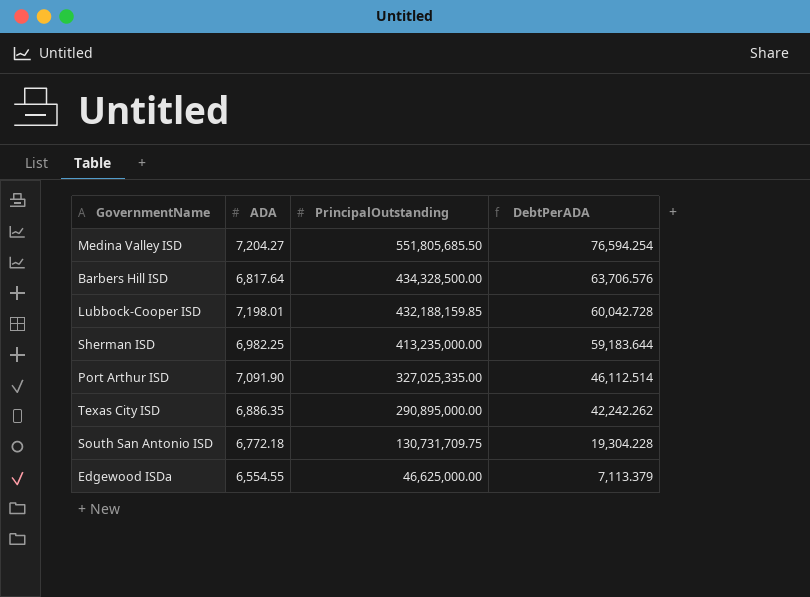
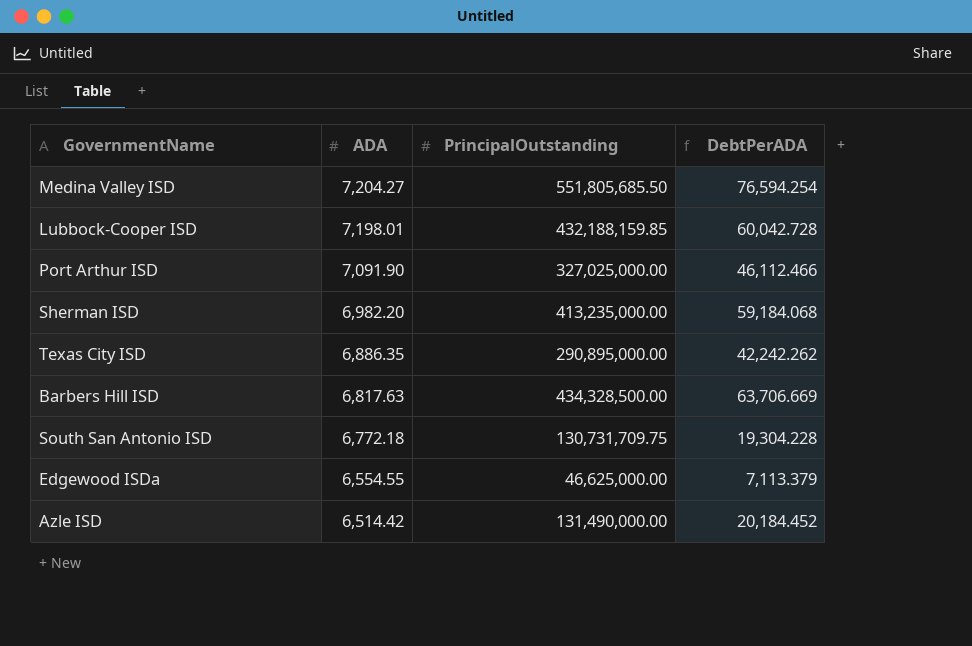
row order: PrincipalOutstanding descending -> ADA descending
Port Arthur ISD | PrincipalOutstanding: 327,025,335.00 -> 327,025,000.00
Port Arthur ISD | DebtPerADA: 46,112.514 -> 46,112.466
Sherman ISD | ADA: 6,982.25 -> 6,982.20
Sherman ISD | DebtPerADA: 59,183.644 -> 59,184.068
Barbers Hill ISD | ADA: 6,817.64 -> 6,817.63
Barbers Hill ISD | DebtPerADA: 63,706.576 -> 63,706.669
row Azle ISD: none -> 6,514.42 | 131,490,000.00 | 20,184.452

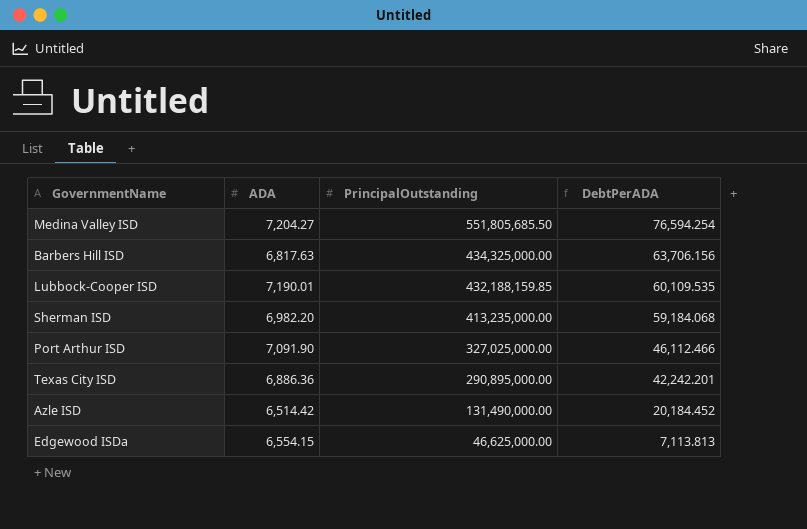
row order: ADA descending -> PrincipalOutstanding descending
row South San Antonio ISD: 6,772.18 | 130,731,709.75 | 19,304.228 -> none
Barbers Hill ISD | PrincipalOutstanding: 434,328,500.00 -> 434,325,000.00
Barbers Hill ISD | DebtPerADA: 63,706.669 -> 63,706.156
Lubbock-Cooper ISD | ADA: 7,198.01 -> 7,190.01
Lubbock-Cooper ISD | DebtPerADA: 60,042.728 -> 60,109.535
Texas City ISD | ADA: 6,886.35 -> 6,886.36
Texas City ISD | DebtPerADA: 42,242.262 -> 42,242.201
Edgewood ISDa | ADA: 6,554.55 -> 6,554.15
Edgewood ISDa | DebtPerADA: 7,113.379 -> 7,113.813

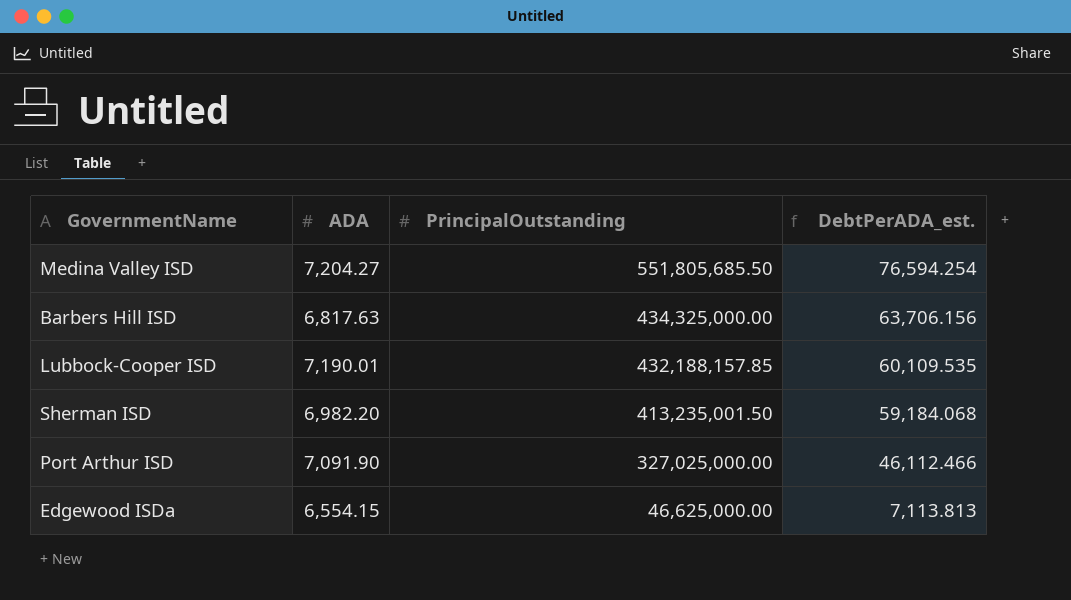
column name: DebtPerADA -> DebtPerADA_est.
row Texas City ISD: 6,886.36 | 290,895,000.00 | 42,242.201 -> none
row Azle ISD: 6,514.42 | 131,490,000.00 | 20,184.452 -> none
Lubbock-Cooper ISD | PrincipalOutstanding: 432,188,159.85 -> 432,188,157.85
Sherman ISD | PrincipalOutstanding: 413,235,000.00 -> 413,235,001.50

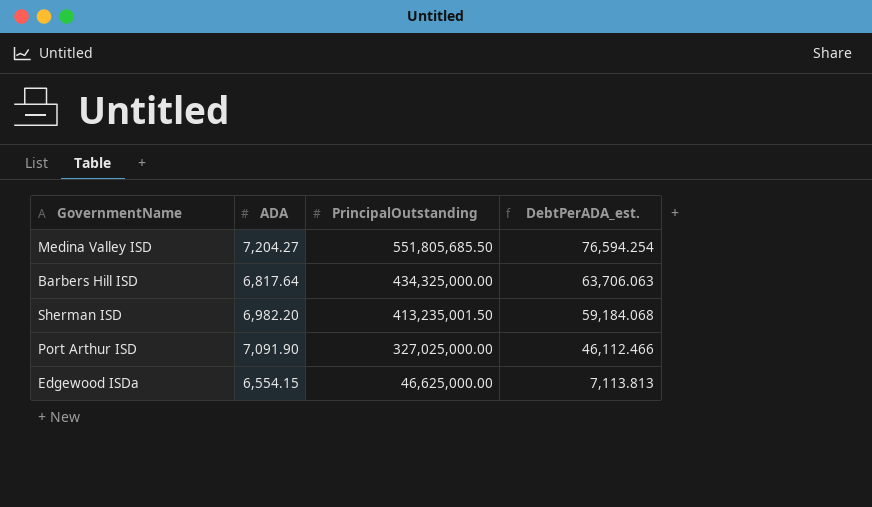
row Lubbock-Cooper ISD: 7,190.01 | 432,188,157.85 | 60,109.535 -> none
Barbers Hill ISD | ADA: 6,817.63 -> 6,817.64
Barbers Hill ISD | DebtPerADA_est.: 63,706.156 -> 63,706.063

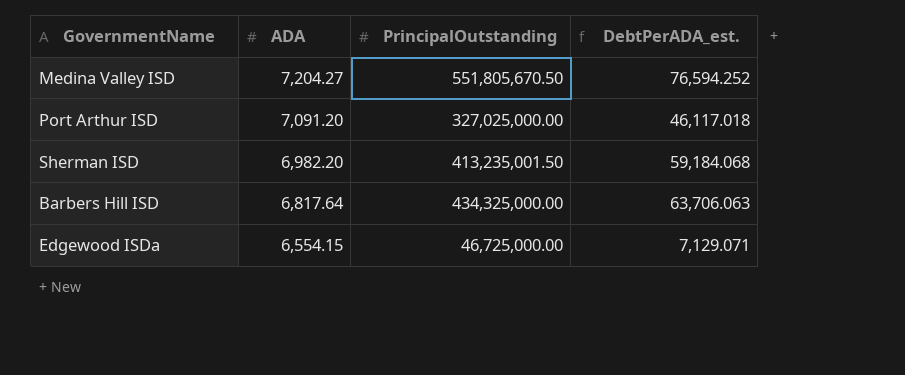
row order: PrincipalOutstanding descending -> ADA descending
Medina Valley ISD | PrincipalOutstanding: 551,805,685.50 -> 551,805,670.50
Medina Valley ISD | DebtPerADA_est.: 76,594.254 -> 76,594.252
Port Arthur ISD | ADA: 7,091.90 -> 7,091.20
Port Arthur ISD | DebtPerADA_est.: 46,112.466 -> 46,117.018
Edgewood ISDa | PrincipalOutstanding: 46,625,000.00 -> 46,725,000.00
Edgewood ISDa | DebtPerADA_est.: 7,113.813 -> 7,129.071

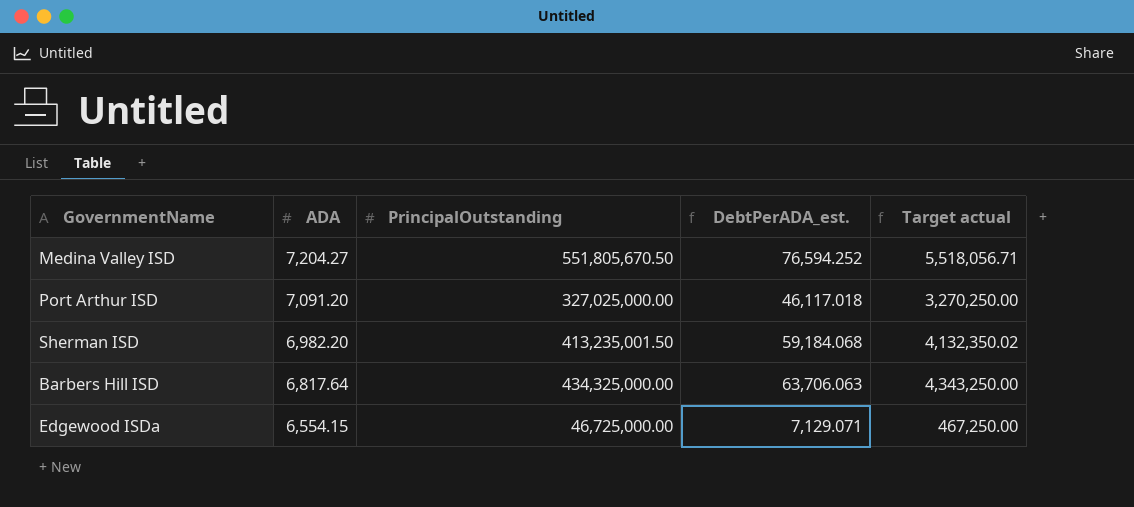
column Target actual | formula: none -> [PrincipalOutstanding] * 0.01

